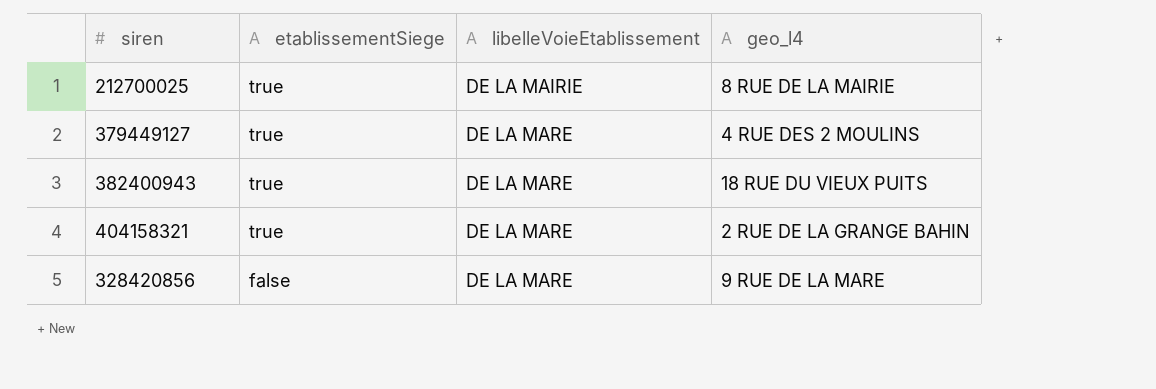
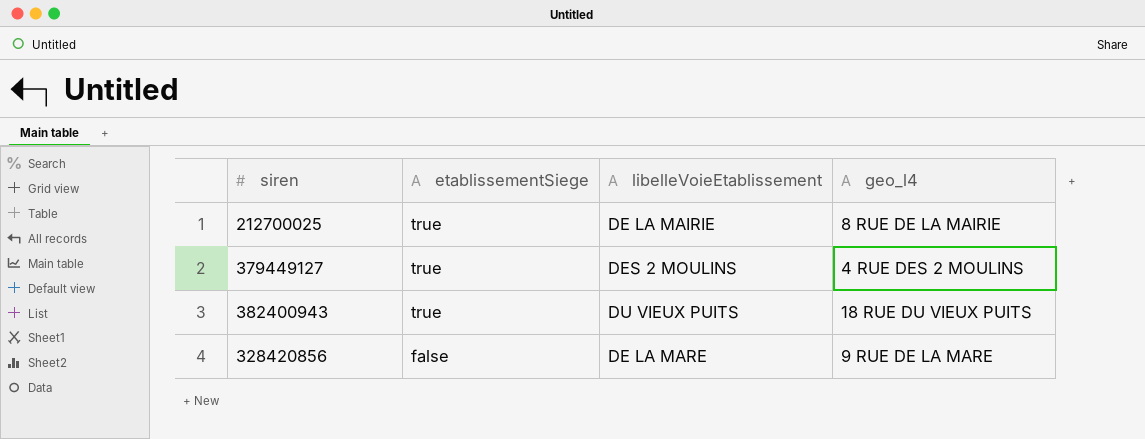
row 404158321: true | DE LA MARE | 2 RUE DE LA GRANGE BAHIN -> none
379449127 | libelleVoieEtablissement: DE LA MARE -> DES 2 MOULINS
382400943 | libelleVoieEtablissement: DE LA MARE -> DU VIEUX PUITS

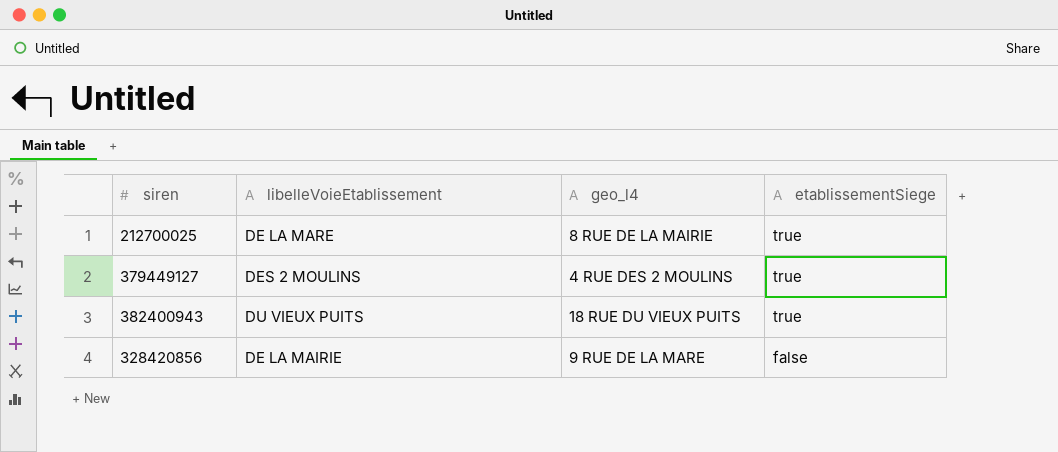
column etablissementSiege | position: 2 -> 4
212700025 | libelleVoieEtablissement: DE LA MAIRIE -> DE LA MARE
328420856 | libelleVoieEtablissement: DE LA MARE -> DE LA MAIRIE

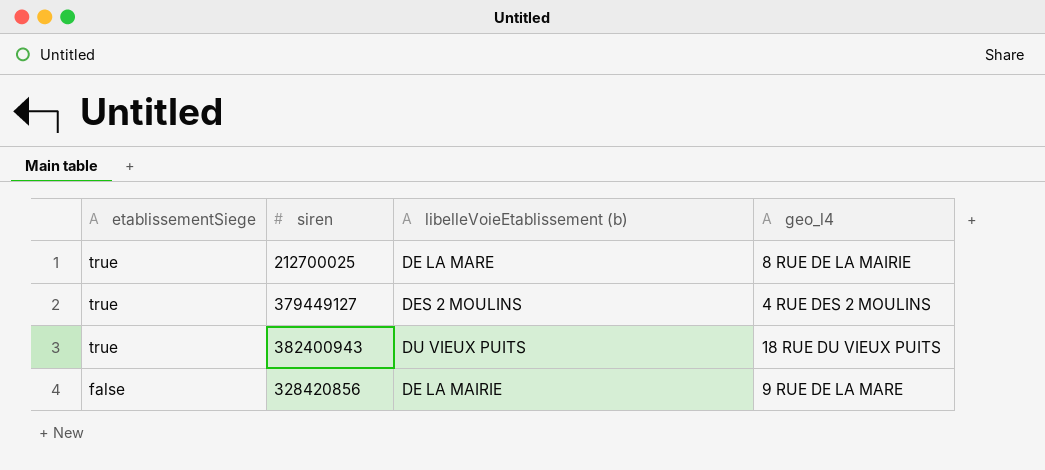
column etablissementSiege | position: 4 -> 1
column name: libelleVoieEtablissement -> libelleVoieEtablissement (b)

